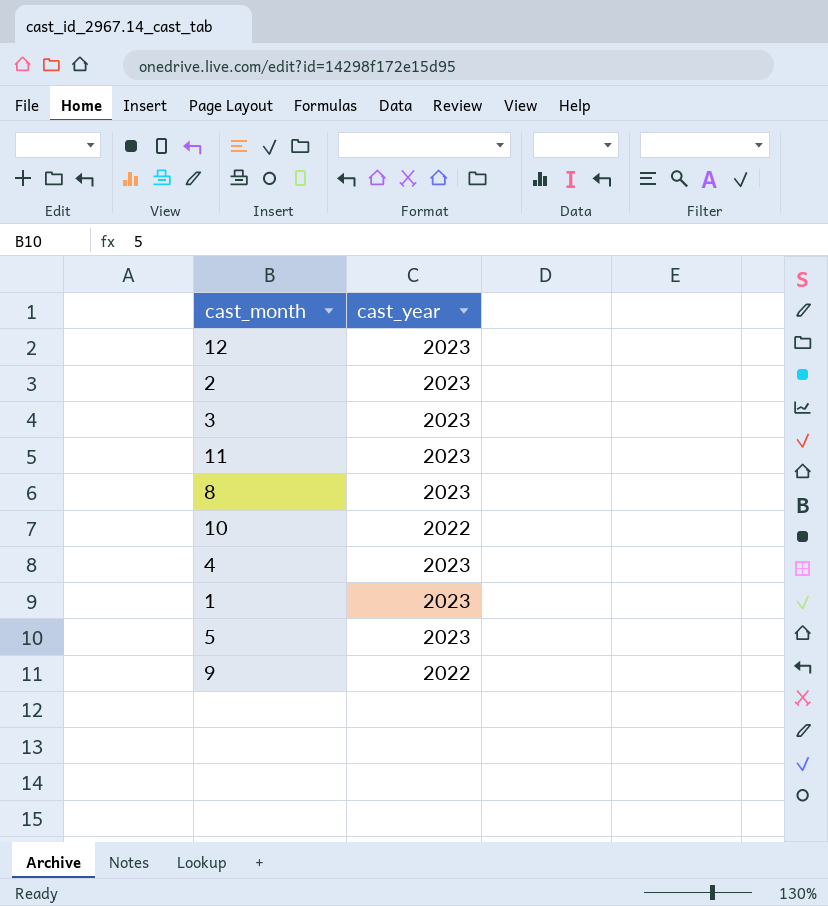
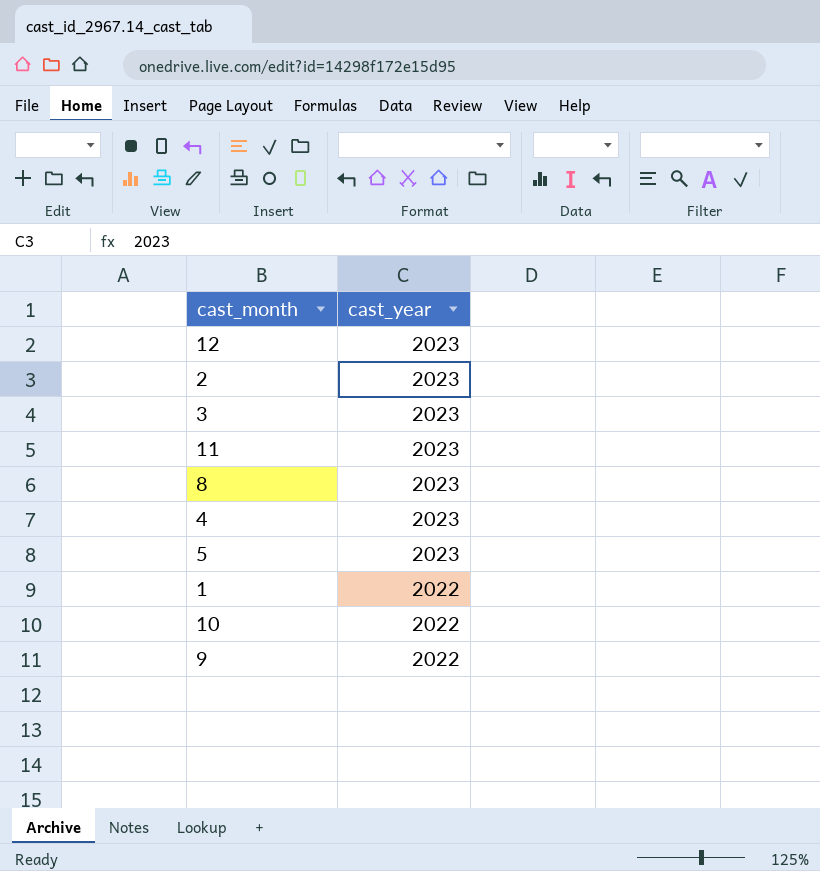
row order: none -> cast_year descending
1 | cast_year: 2023 -> 2022

